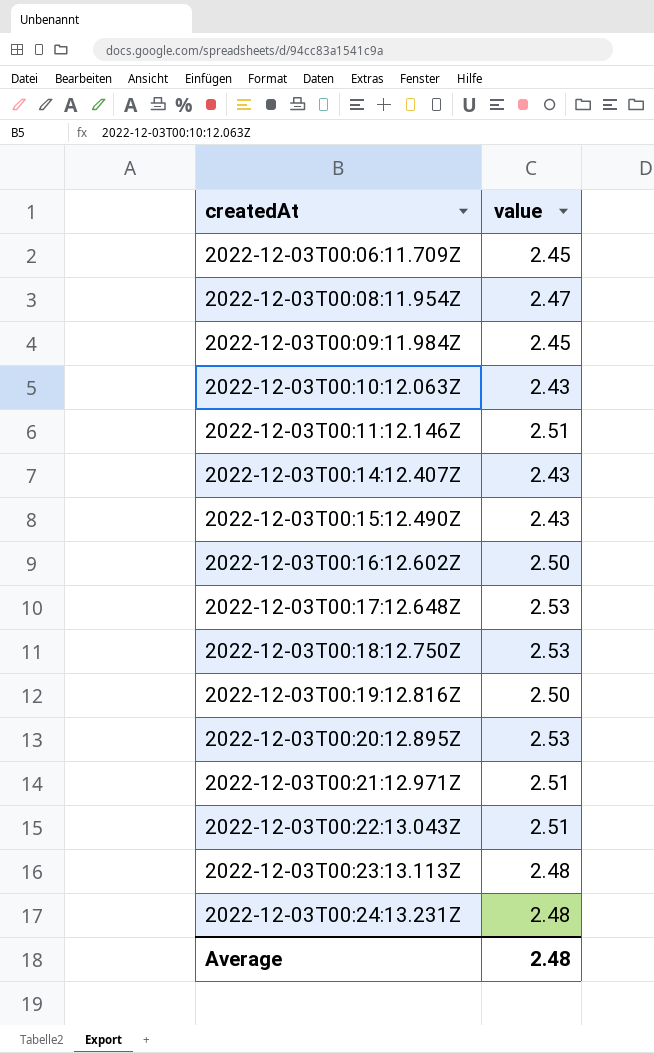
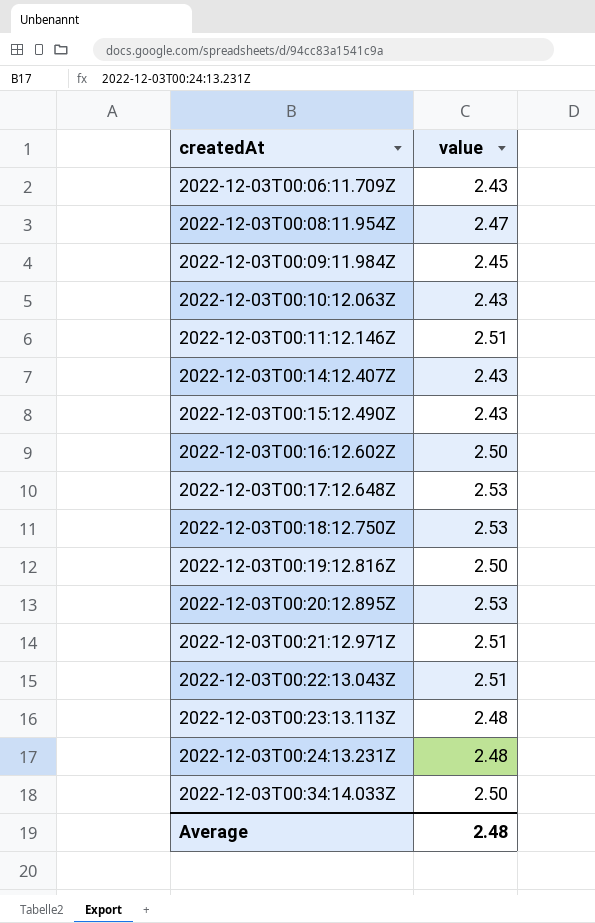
2022-12-03T00:06:11.709Z | value: 2.45 -> 2.43
row 2022-12-03T00:34:14.033Z: none -> 2.50

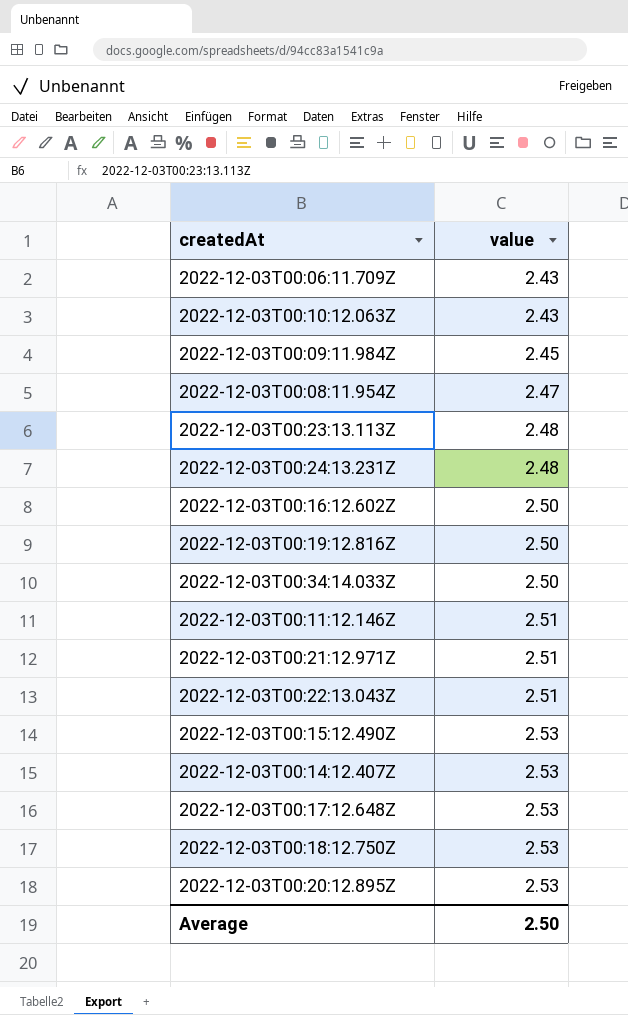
row order: createdAt ascending -> value ascending
2022-12-03T00:15:12.490Z | value: 2.43 -> 2.53
2022-12-03T00:14:12.407Z | value: 2.43 -> 2.53
Average | value: 2.48 -> 2.50

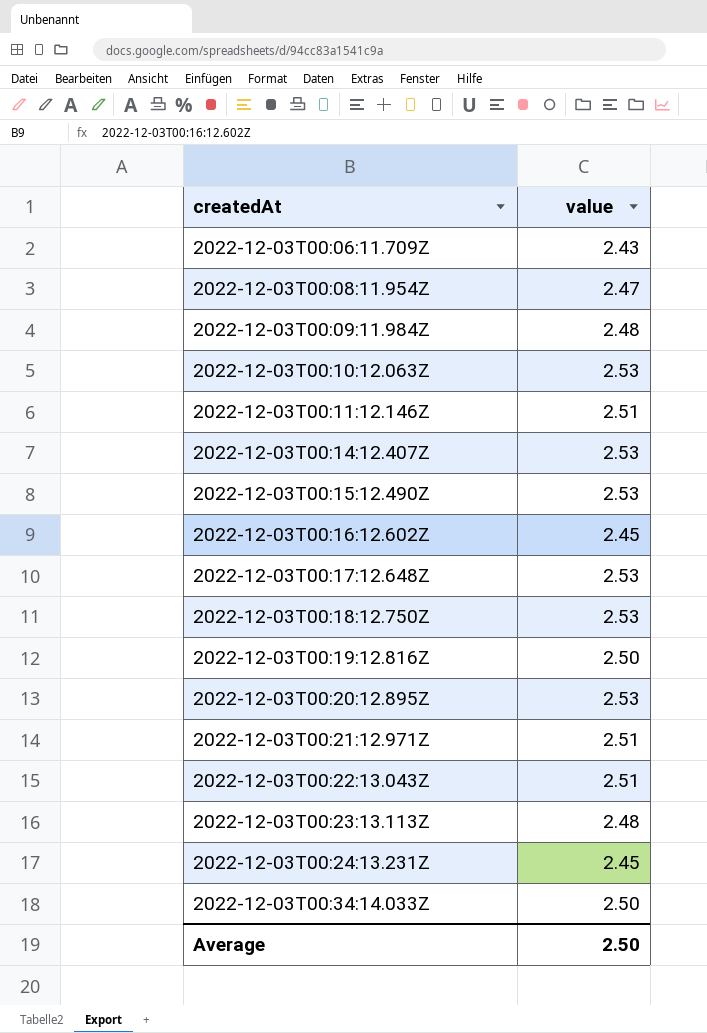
row order: value ascending -> createdAt ascending
2022-12-03T00:09:11.984Z | value: 2.45 -> 2.48
2022-12-03T00:10:12.063Z | value: 2.43 -> 2.53
2022-12-03T00:16:12.602Z | value: 2.50 -> 2.45
2022-12-03T00:24:13.231Z | value: 2.48 -> 2.45

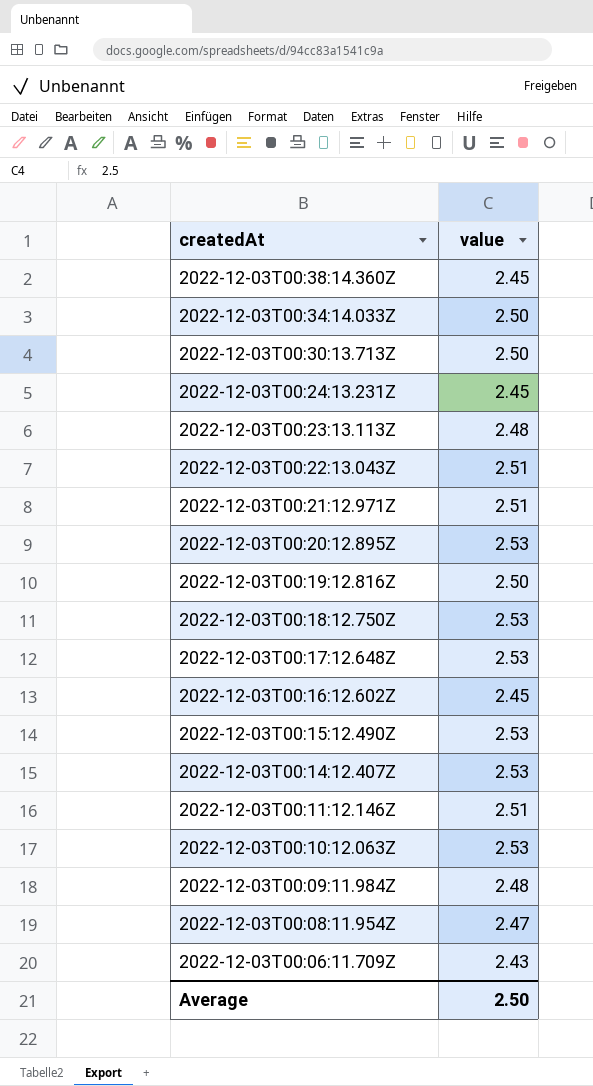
row order: createdAt ascending -> createdAt descending
row 2022-12-03T00:38:14.360Z: none -> 2.45
row 2022-12-03T00:30:13.713Z: none -> 2.50

